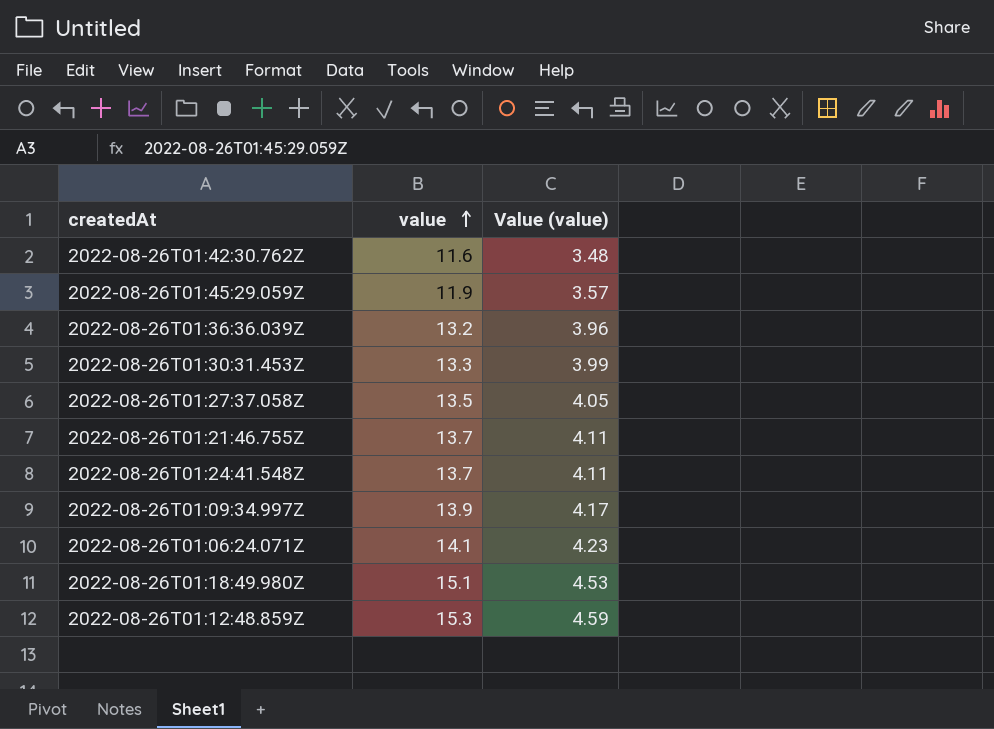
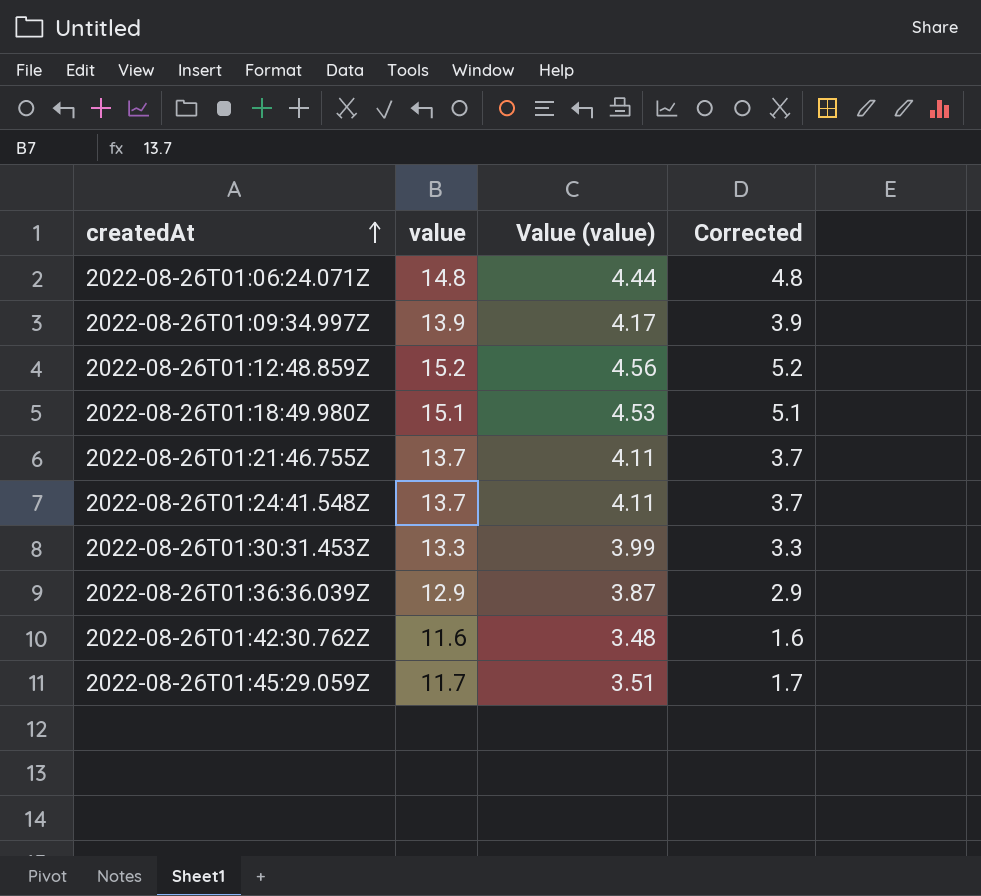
row order: value ascending -> createdAt ascending
column Corrected | formula: none -> [value] - 10
row 2022-08-26T01:27:37.058Z: 13.5 | 4.05 -> none
2022-08-26T01:06:24.071Z | value: 14.1 -> 14.8
2022-08-26T01:06:24.071Z | Value (value): 4.23 -> 4.44
2022-08-26T01:12:48.859Z | value: 15.3 -> 15.2
2022-08-26T01:12:48.859Z | Value (value): 4.59 -> 4.56
2022-08-26T01:36:36.039Z | value: 13.2 -> 12.9
2022-08-26T01:36:36.039Z | Value (value): 3.96 -> 3.87
2022-08-26T01:45:29.059Z | value: 11.9 -> 11.7
2022-08-26T01:45:29.059Z | Value (value): 3.57 -> 3.51

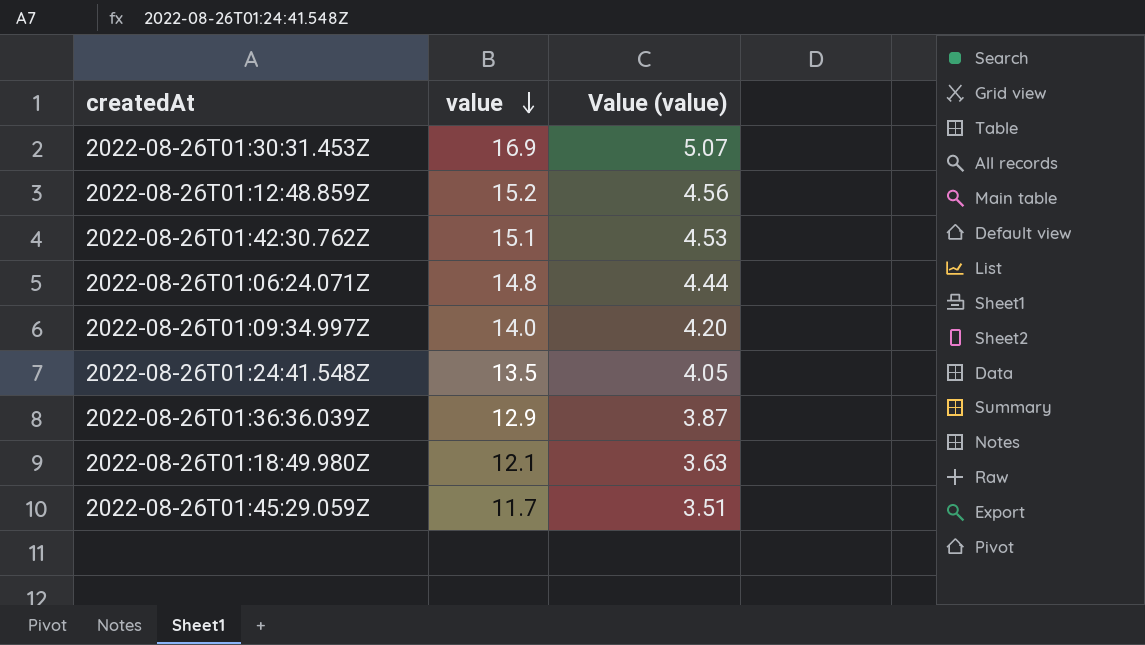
row order: createdAt ascending -> value descending
column Corrected | formula: [value] - 10 -> none
row 2022-08-26T01:21:46.755Z: 13.7 | 4.11 | 3.7 -> none
2022-08-26T01:30:31.453Z | value: 13.3 -> 16.9
2022-08-26T01:30:31.453Z | Value (value): 3.99 -> 5.07
2022-08-26T01:42:30.762Z | value: 11.6 -> 15.1
2022-08-26T01:42:30.762Z | Value (value): 3.48 -> 4.53
2022-08-26T01:09:34.997Z | value: 13.9 -> 14.0
2022-08-26T01:09:34.997Z | Value (value): 4.17 -> 4.20
2022-08-26T01:24:41.548Z | value: 13.7 -> 13.5
2022-08-26T01:24:41.548Z | Value (value): 4.11 -> 4.05
2022-08-26T01:18:49.980Z | value: 15.1 -> 12.1
2022-08-26T01:18:49.980Z | Value (value): 4.53 -> 3.63

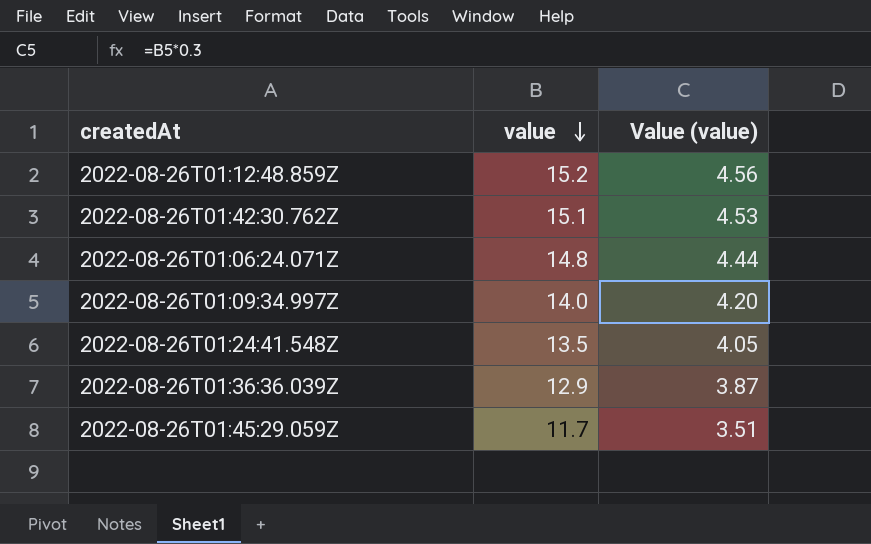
row 2022-08-26T01:30:31.453Z: 16.9 | 5.07 -> none
row 2022-08-26T01:18:49.980Z: 12.1 | 3.63 -> none

